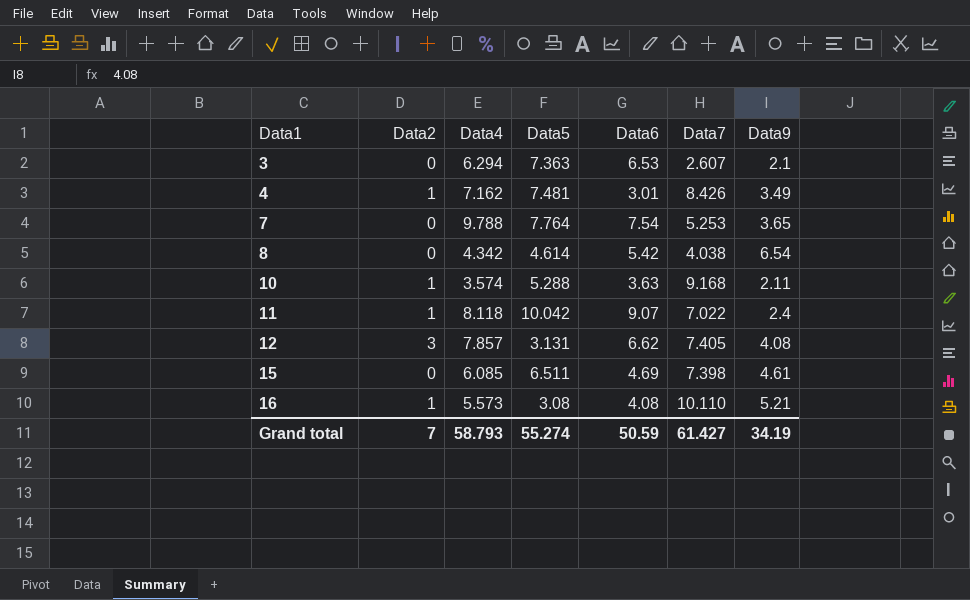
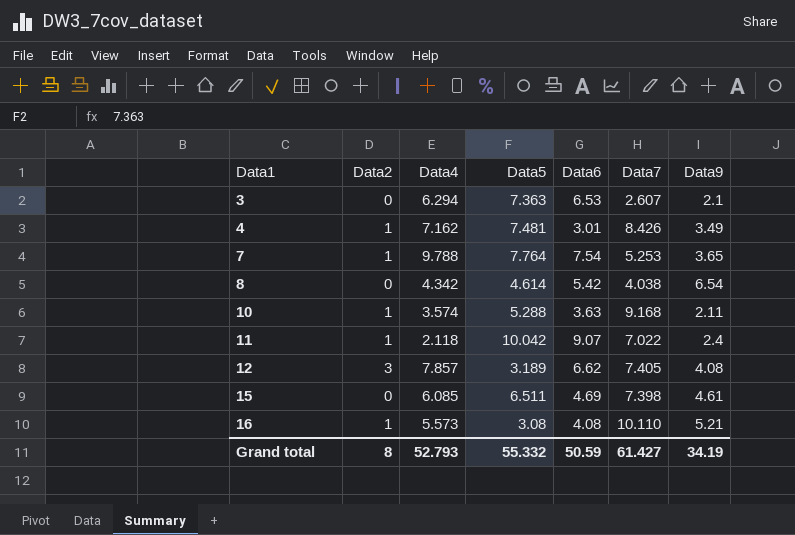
7 | Data2: 0 -> 1
11 | Data4: 8.118 -> 2.118
12 | Data5: 3.131 -> 3.189
Grand total | Data2: 7 -> 8
Grand total | Data4: 58.793 -> 52.793
Grand total | Data5: 55.274 -> 55.332

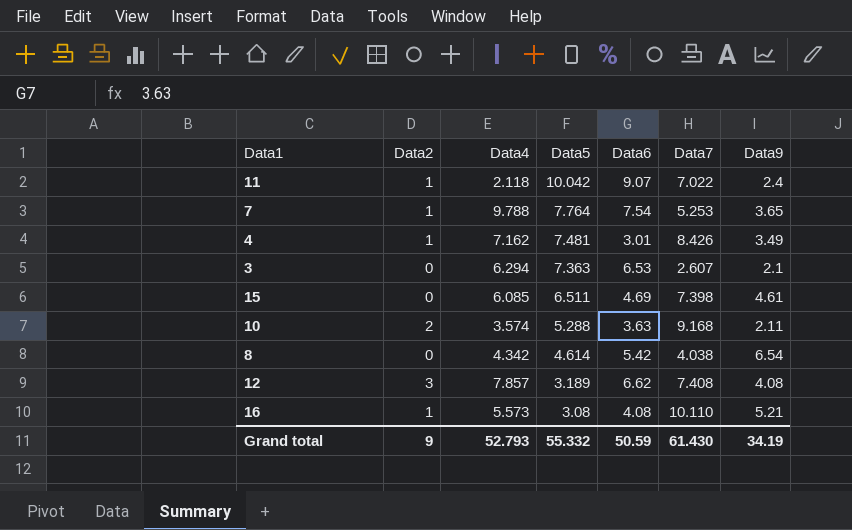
row order: Data1 ascending -> Data5 descending
10 | Data2: 1 -> 2
12 | Data7: 7.405 -> 7.408
Grand total | Data2: 8 -> 9
Grand total | Data7: 61.427 -> 61.430

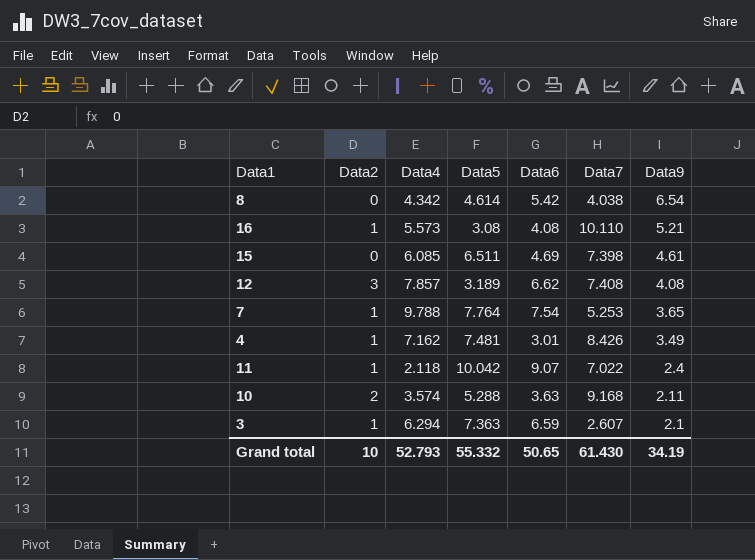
row order: Data5 descending -> Data9 descending
3 | Data2: 0 -> 1
3 | Data6: 6.53 -> 6.59
Grand total | Data2: 9 -> 10
Grand total | Data6: 50.59 -> 50.65

